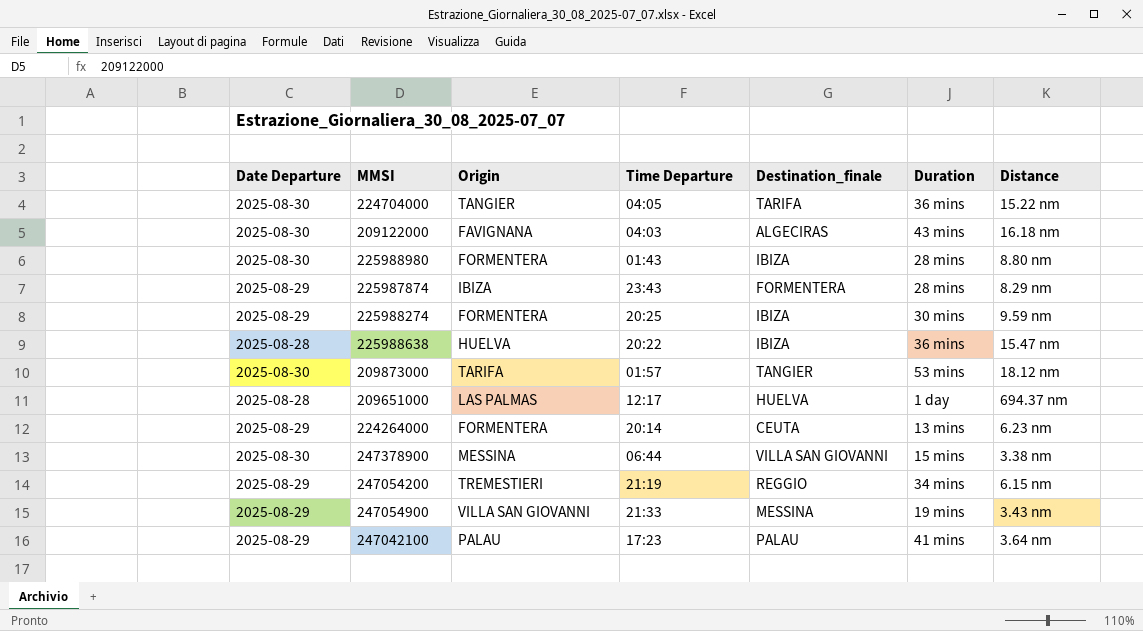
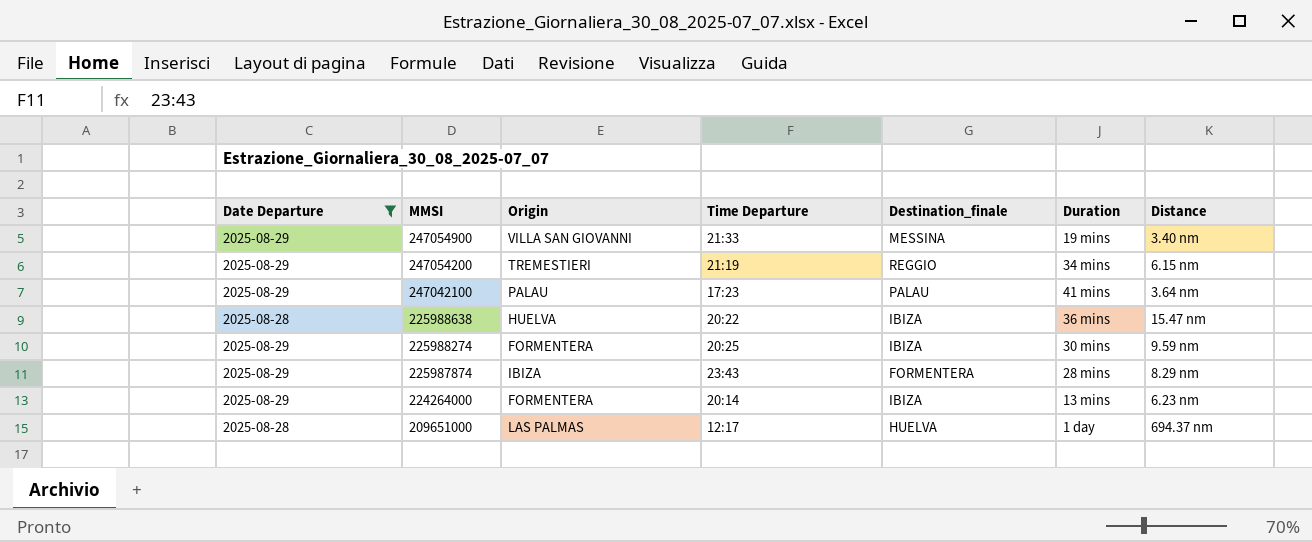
filter: none -> Date Departure != 2025-08-30
row order: none -> MMSI descending
247054900 | Distance: 3.43 nm -> 3.40 nm
224264000 | Destination_finale: CEUTA -> IBIZA

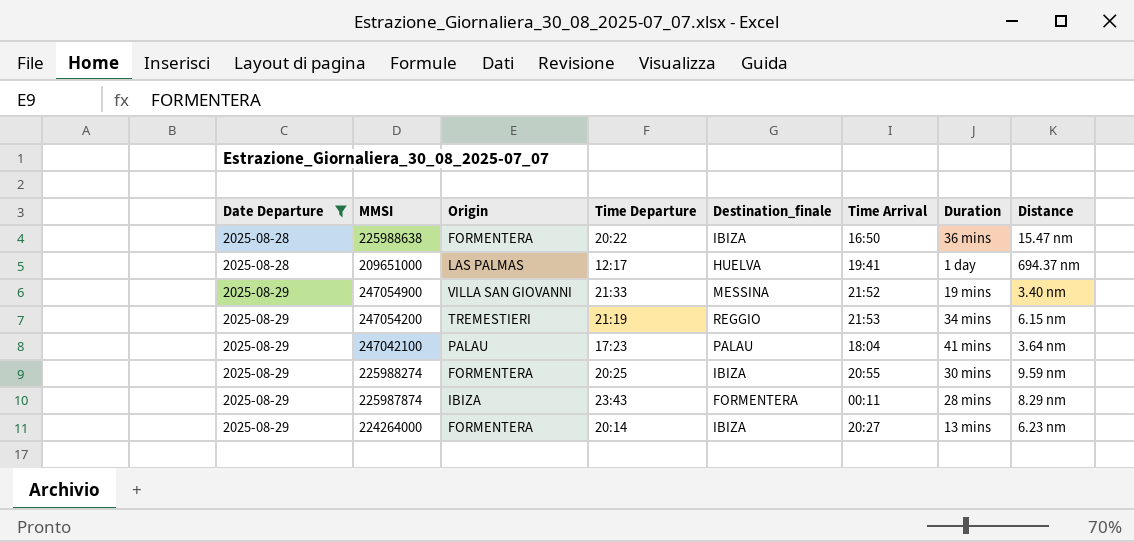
row order: MMSI descending -> Date Departure ascending
column Time Arrival | position: none -> 6
225988638 | Origin: HUELVA -> FORMENTERA

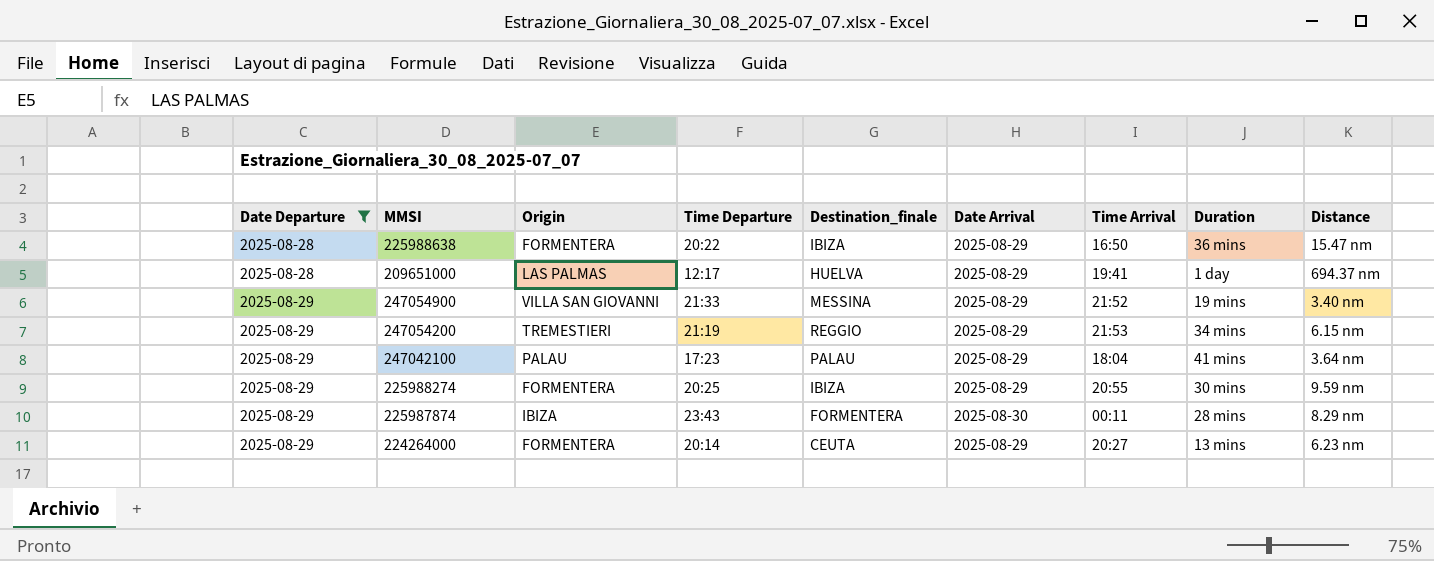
column Date Arrival | position: none -> 6
224264000 | Destination_finale: IBIZA -> CEUTA

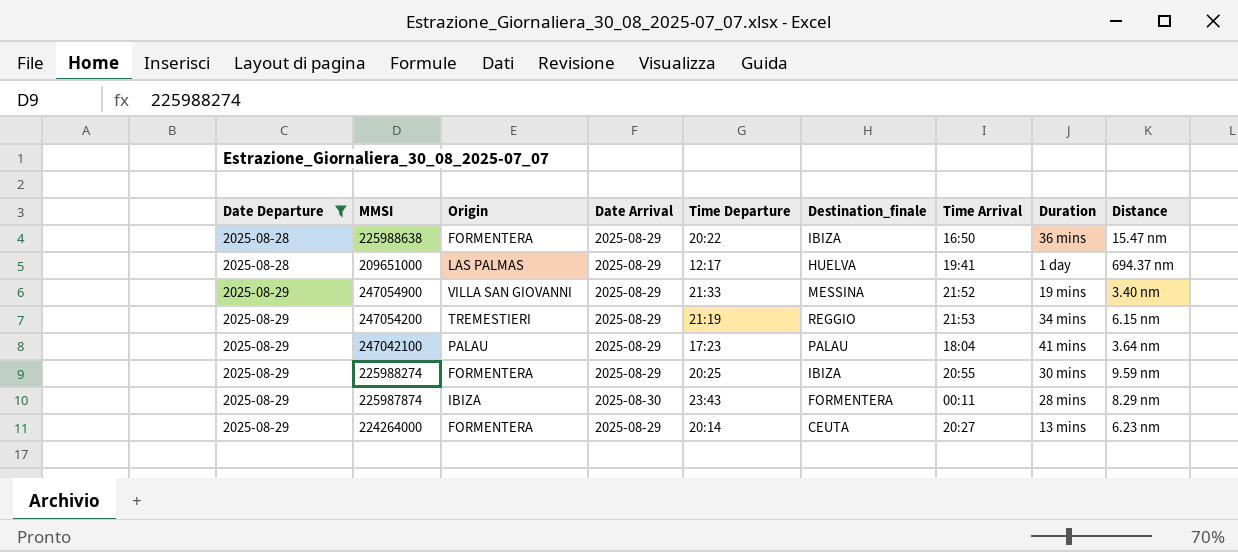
column Date Arrival | position: 6 -> 4

